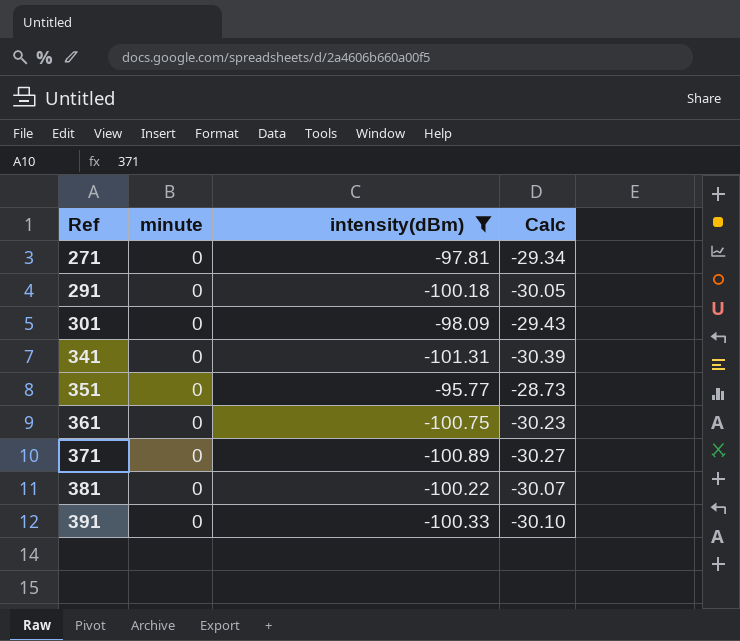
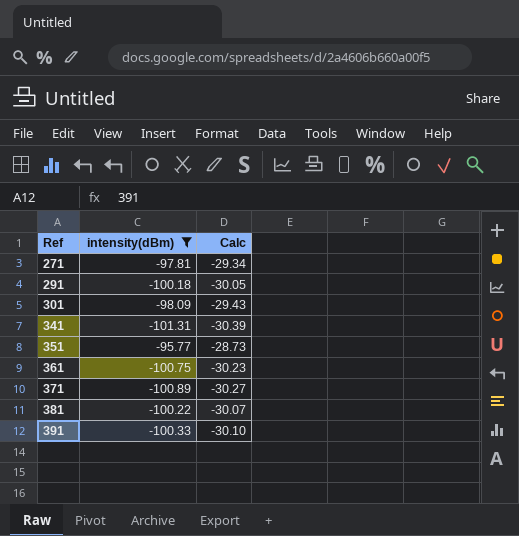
column minute | position: 2 -> none

